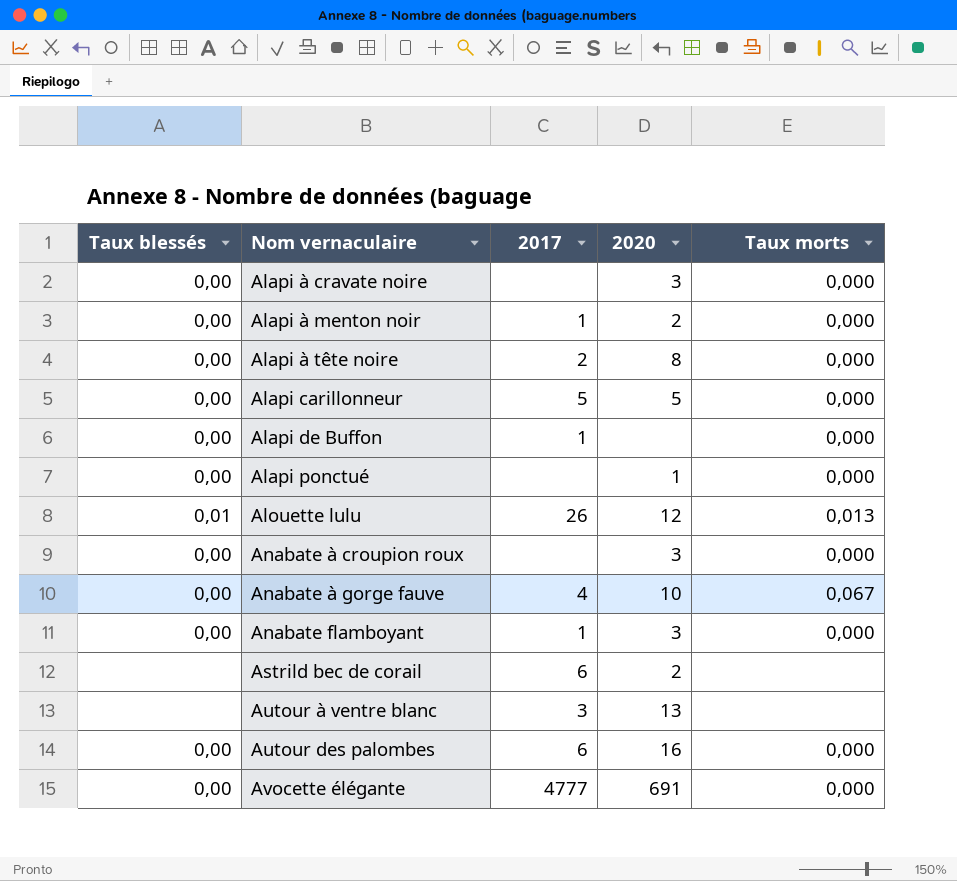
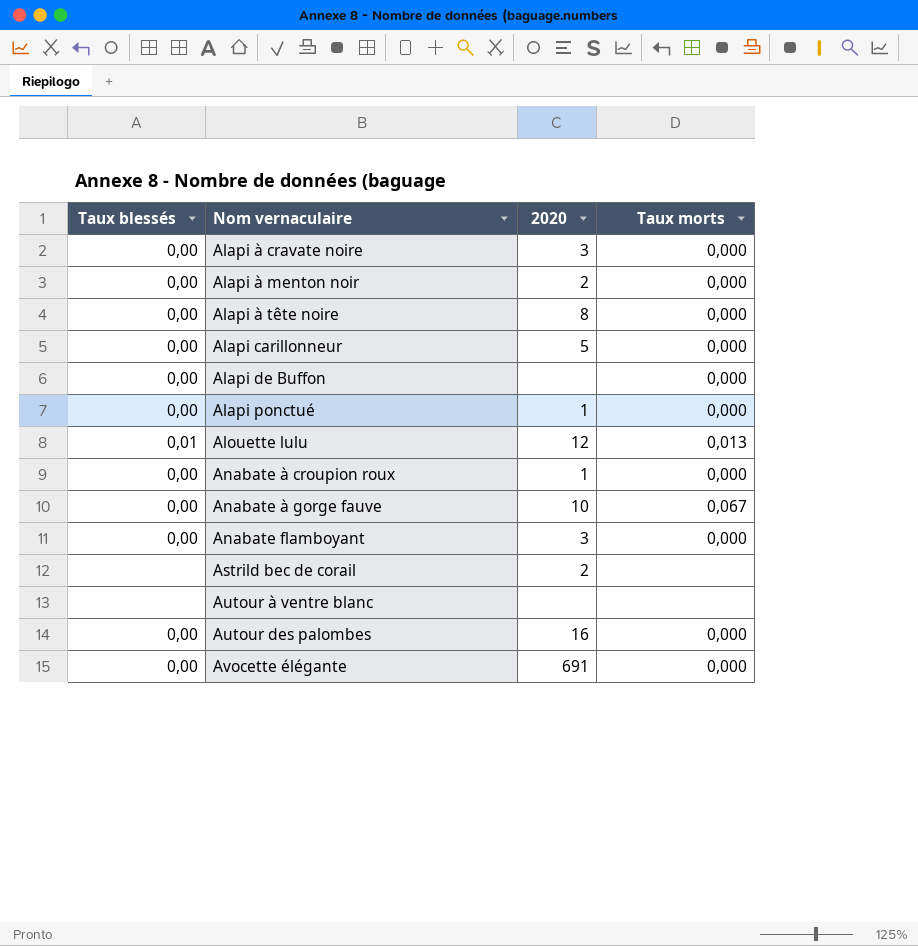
column 2017 | position: 3 -> none
Anabate à croupion roux | 2020: 3 -> 1
Autour à ventre blanc | 2020: 13 -> none

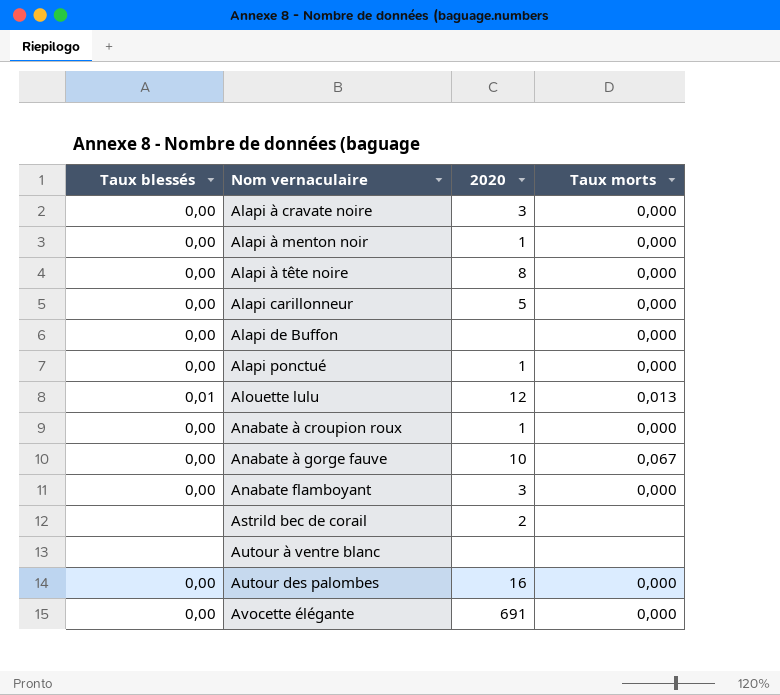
Alapi à menton noir | 2020: 2 -> 1

